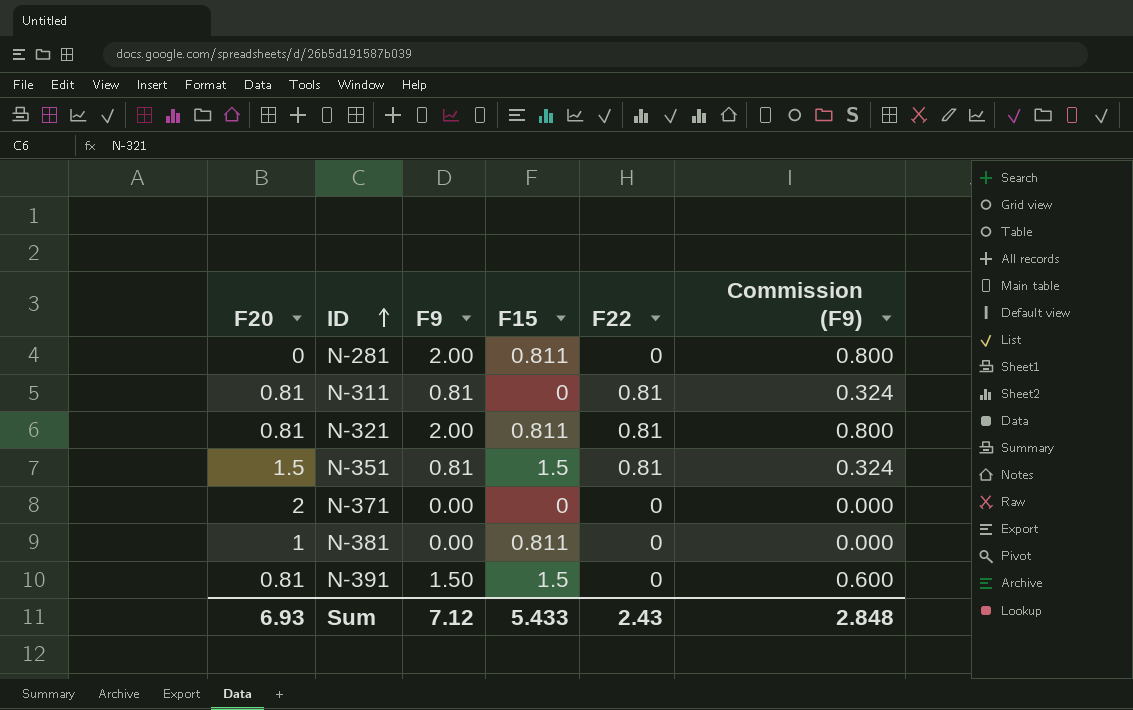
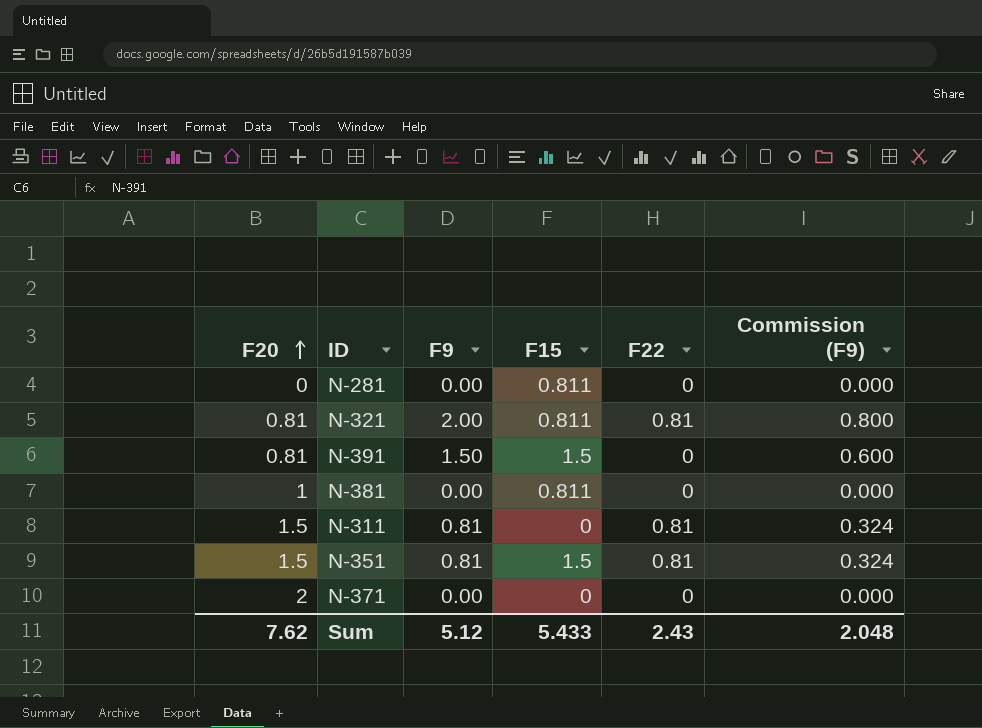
row order: ID ascending -> F20 ascending
N-281 | F9: 2.00 -> 0.00
N-281 | Commission (F9): 0.800 -> 0.000
N-311 | F20: 0.81 -> 1.5
Sum | F20: 6.93 -> 7.62
Sum | F9: 7.12 -> 5.12
Sum | Commission (F9): 2.848 -> 2.048

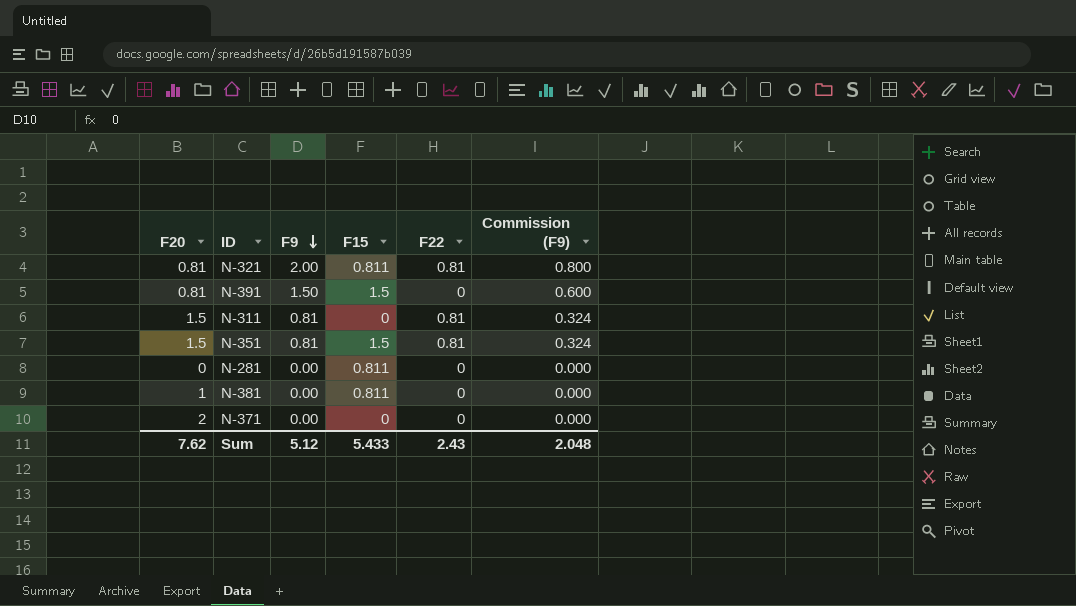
row order: F20 ascending -> F9 descending

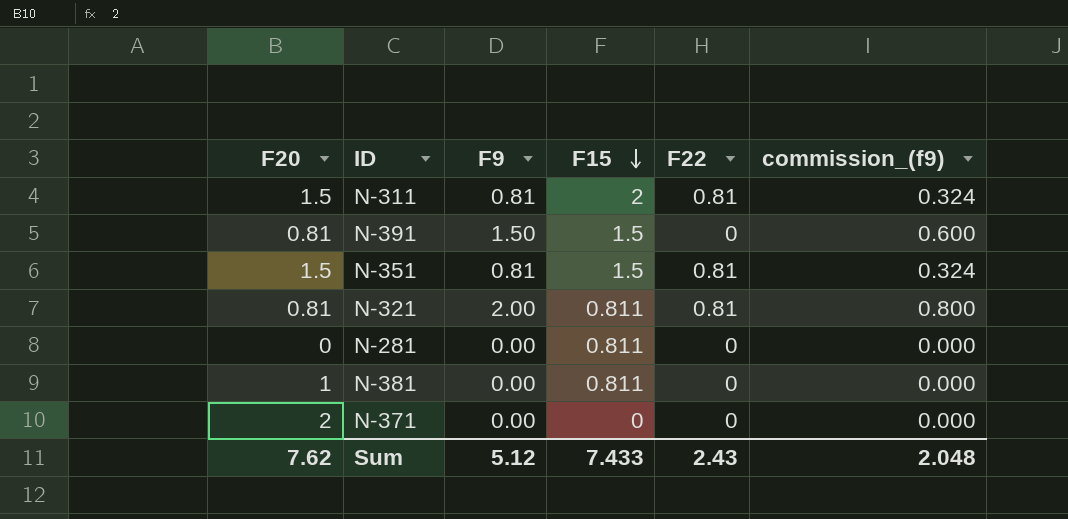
row order: F9 descending -> F15 descending
column name: Commission (F9) -> commission_(f9)
N-311 | F15: 0 -> 2
Sum | F15: 5.433 -> 7.433

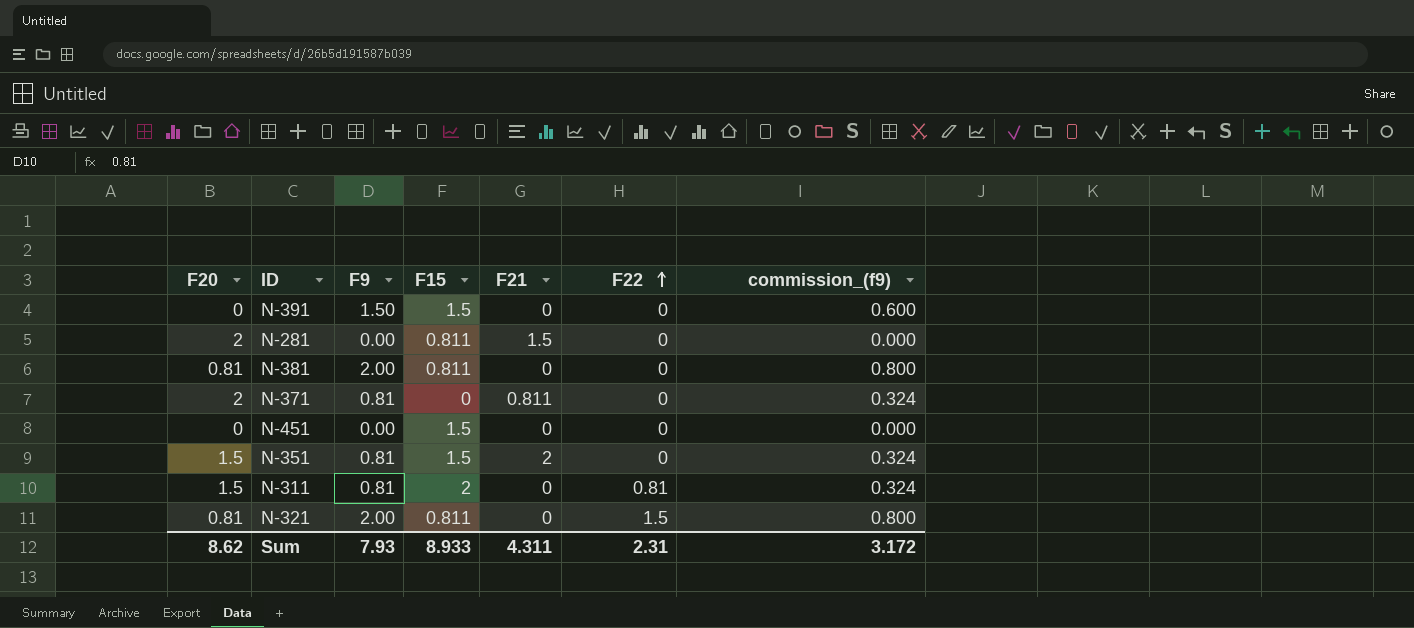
row order: F15 descending -> F22 ascending
column F21 | position: none -> 5
N-391 | F20: 0.81 -> 0
N-281 | F20: 0 -> 2
N-381 | F20: 1 -> 0.81
N-381 | F9: 0.00 -> 2.00
N-381 | commission_(f9): 0.000 -> 0.800
N-371 | F9: 0.00 -> 0.81
N-371 | commission_(f9): 0.000 -> 0.324
row N-451: none -> 0 | 0.00 | 1.5 | 0 | 0 | 0.000
N-351 | F22: 0.81 -> 0
N-321 | F22: 0.81 -> 1.5
Sum | F20: 7.62 -> 8.62
Sum | F9: 5.12 -> 7.93
Sum | F15: 7.433 -> 8.933
Sum | F22: 2.43 -> 2.31
Sum | commission_(f9): 2.048 -> 3.172

